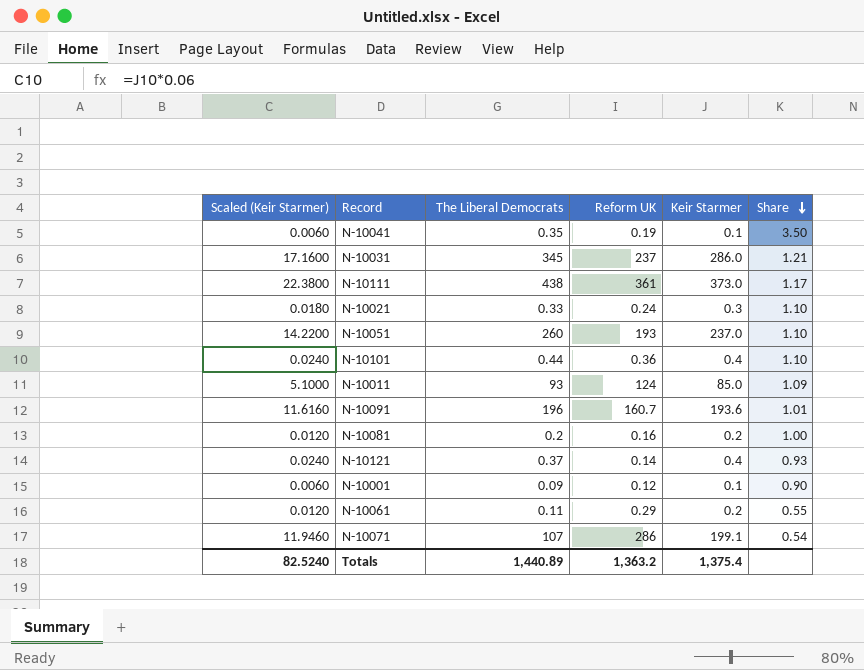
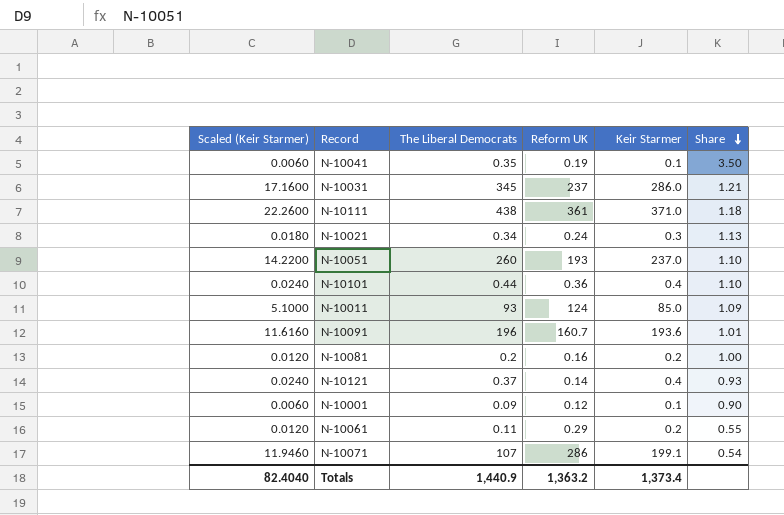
N-10111 | Scaled (Keir Starmer): 22.3800 -> 22.2600
N-10111 | Keir Starmer: 373.0 -> 371.0
N-10111 | Share: 1.17 -> 1.18
N-10021 | The Liberal Democrats: 0.33 -> 0.34
N-10021 | Share: 1.10 -> 1.13
Totals | Scaled (Keir Starmer): 82.5240 -> 82.4040
Totals | The Liberal Democrats: 1,440.89 -> 1,440.9
Totals | Keir Starmer: 1,375.4 -> 1,373.4

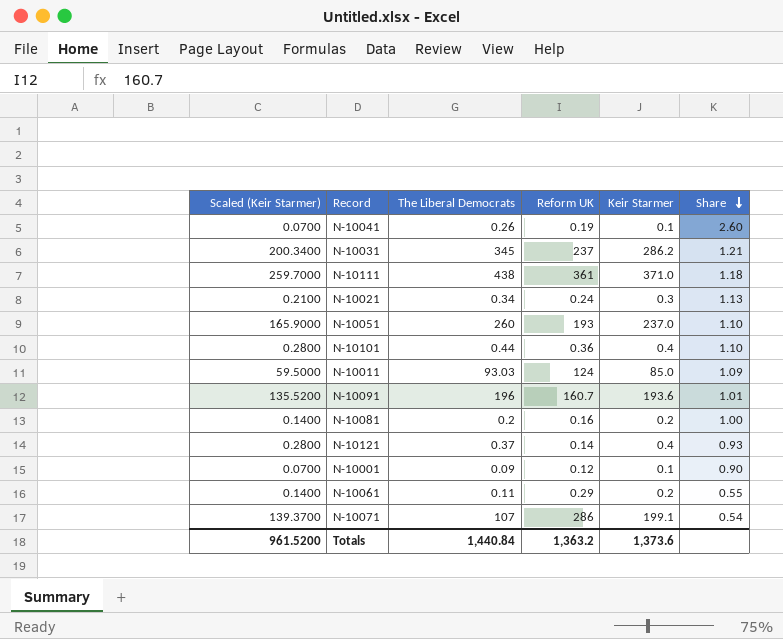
column Scaled (Keir Starmer) | formula: [Keir Starmer] * 0.06 -> [Keir Starmer] * 0.7
N-10041 | The Liberal Democrats: 0.35 -> 0.26
N-10041 | Share: 3.50 -> 2.60
N-10031 | Keir Starmer: 286.0 -> 286.2
N-10011 | The Liberal Democrats: 93 -> 93.03
Totals | Scaled (Keir Starmer): 82.4040 -> 961.5200
Totals | The Liberal Democrats: 1,440.9 -> 1,440.84
Totals | Keir Starmer: 1,373.4 -> 1,373.6

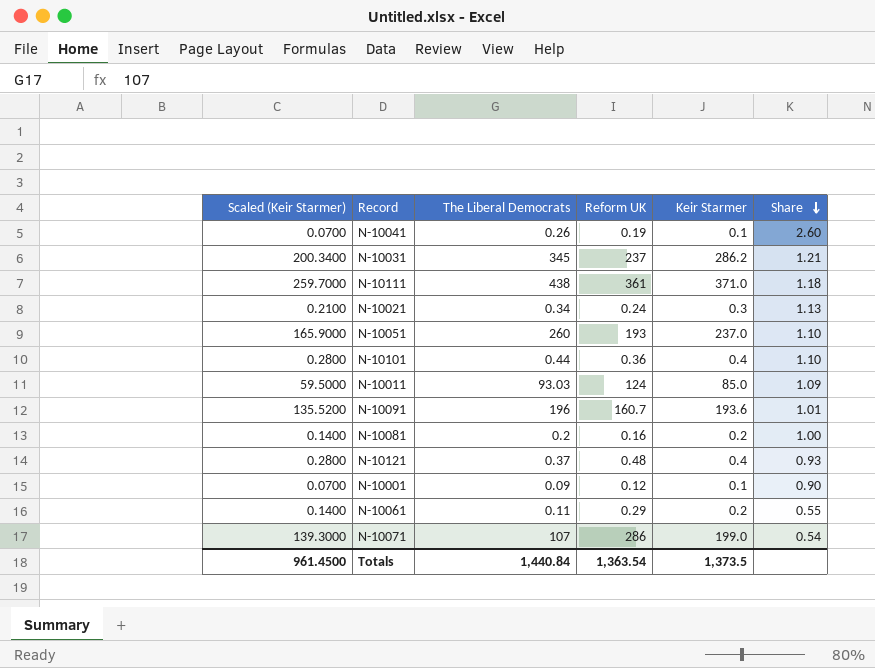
N-10121 | Reform UK: 0.14 -> 0.48
N-10071 | Scaled (Keir Starmer): 139.3700 -> 139.3000
N-10071 | Keir Starmer: 199.1 -> 199.0
Totals | Scaled (Keir Starmer): 961.5200 -> 961.4500
Totals | Reform UK: 1,363.2 -> 1,363.54
Totals | Keir Starmer: 1,373.6 -> 1,373.5

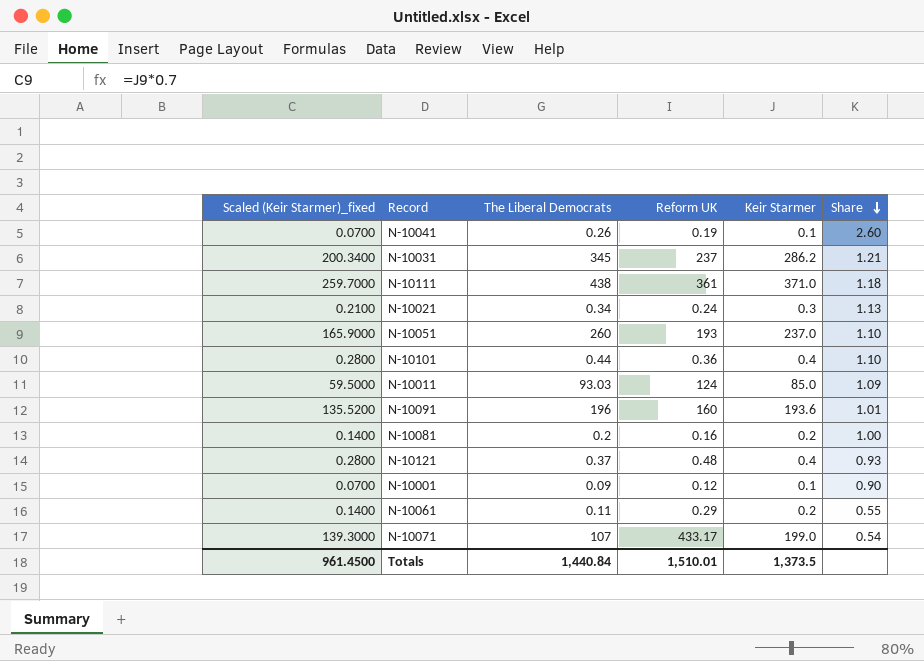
column name: Scaled (Keir Starmer) -> Scaled (Keir Starmer)_fixed
N-10091 | Reform UK: 160.7 -> 160
N-10071 | Reform UK: 286 -> 433.17
Totals | Reform UK: 1,363.54 -> 1,510.01

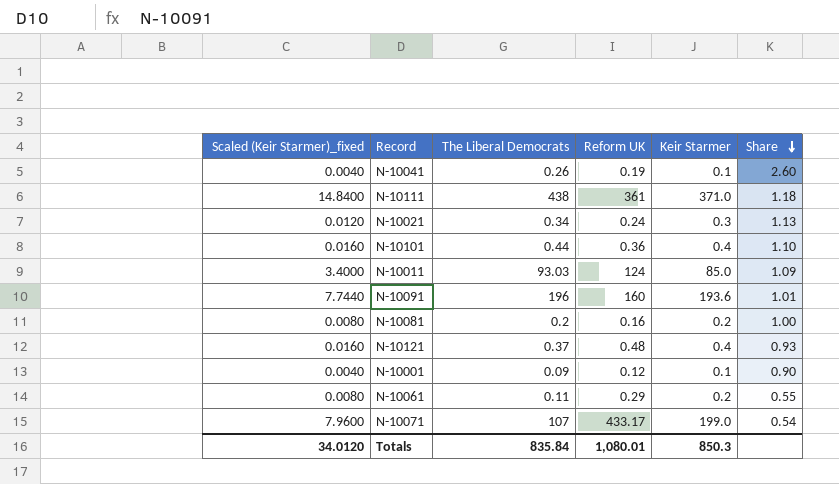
column Scaled (Keir Starmer)_fixed | formula: [Keir Starmer] * 0.7 -> [Keir Starmer] * 0.04
row N-10031: 200.3400 | 345 | 237 | 286.2 | 1.21 -> none
row N-10051: 165.9000 | 260 | 193 | 237.0 | 1.10 -> none
Totals | Scaled (Keir Starmer)_fixed: 961.4500 -> 34.0120
Totals | The Liberal Democrats: 1,440.84 -> 835.84
Totals | Reform UK: 1,510.01 -> 1,080.01
Totals | Keir Starmer: 1,373.5 -> 850.3

